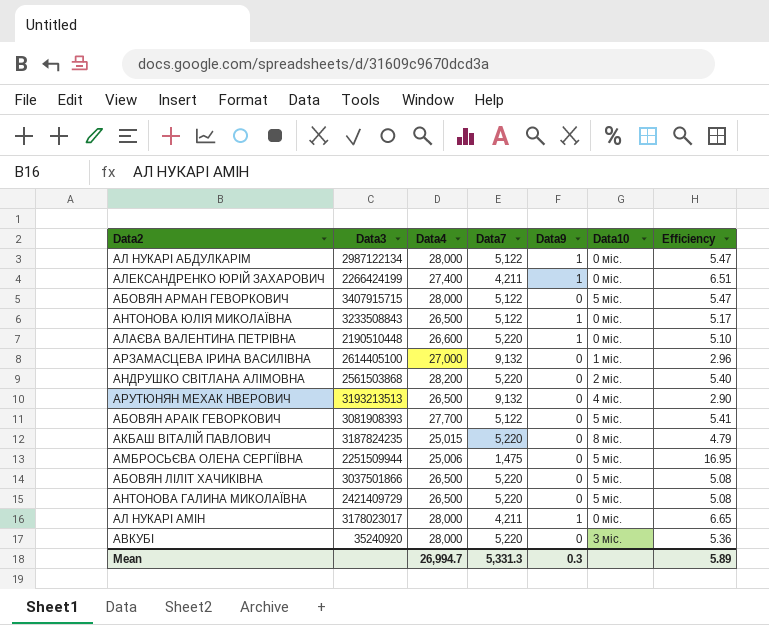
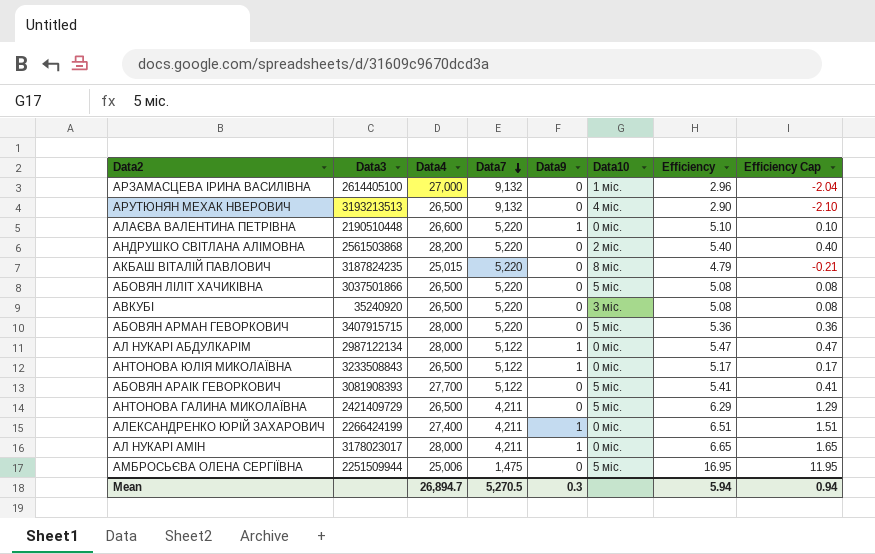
row order: none -> Data7 descending
column Efficiency Cap | formula: none -> [Efficiency] - 5
АВКУБІ | Data4: 28,000 -> 26,500
АВКУБІ | Efficiency: 5.36 -> 5.08
АБОВЯН АРМАН ГЕВОРКОВИЧ | Data7: 5,122 -> 5,220
АБОВЯН АРМАН ГЕВОРКОВИЧ | Efficiency: 5.47 -> 5.36
АНТОНОВА ГАЛИНА МИКОЛАЇВНА | Data7: 5,220 -> 4,211
АНТОНОВА ГАЛИНА МИКОЛАЇВНА | Efficiency: 5.08 -> 6.29
Mean | Data4: 26,994.7 -> 26,894.7
Mean | Data7: 5,331.3 -> 5,270.5
Mean | Efficiency: 5.89 -> 5.94

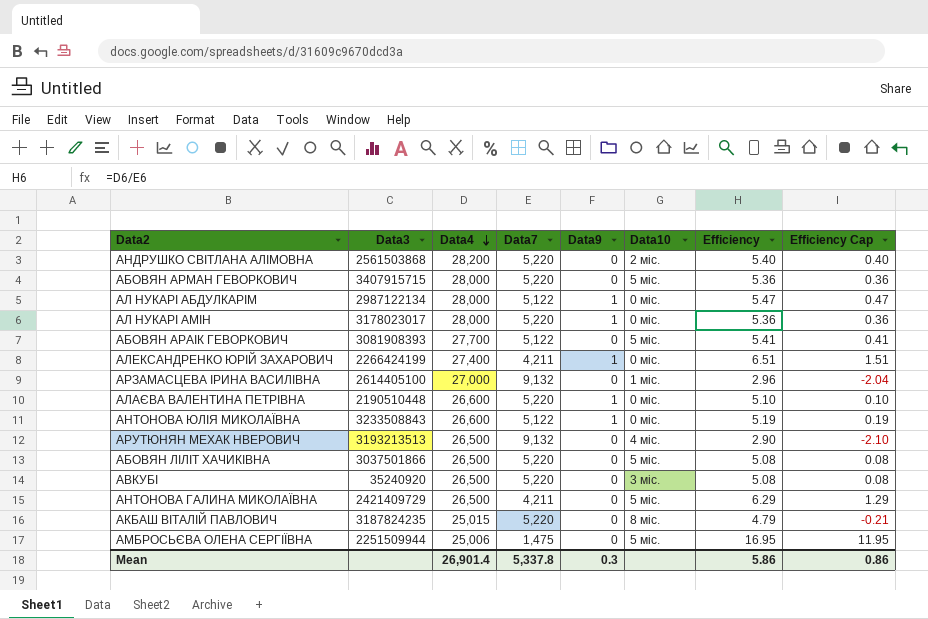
row order: Data7 descending -> Data4 descending
АЛ НУКАРІ АМІН | Data7: 4,211 -> 5,220
АЛ НУКАРІ АМІН | Efficiency: 6.65 -> 5.36
АЛ НУКАРІ АМІН | Efficiency Cap: 1.65 -> 0.36
АНТОНОВА ЮЛІЯ МИКОЛАЇВНА | Data4: 26,500 -> 26,600
АНТОНОВА ЮЛІЯ МИКОЛАЇВНА | Efficiency: 5.17 -> 5.19
АНТОНОВА ЮЛІЯ МИКОЛАЇВНА | Efficiency Cap: 0.17 -> 0.19
Mean | Data4: 26,894.7 -> 26,901.4
Mean | Data7: 5,270.5 -> 5,337.8
Mean | Efficiency: 5.94 -> 5.86
Mean | Efficiency Cap: 0.94 -> 0.86

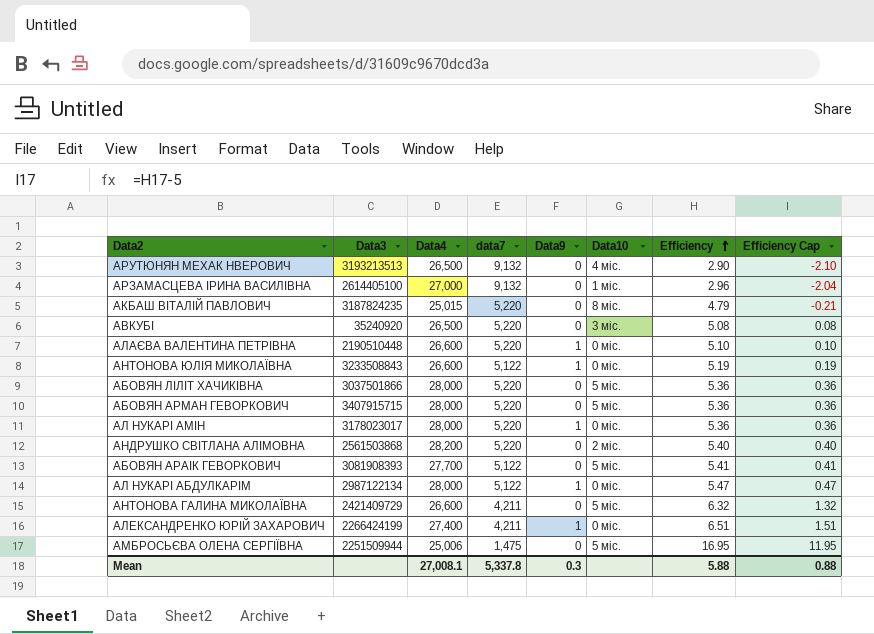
row order: Data4 descending -> Efficiency ascending
column name: Data7 -> data7
АБОВЯН ЛІЛІТ ХАЧИКІВНА | Data4: 26,500 -> 28,000
АБОВЯН ЛІЛІТ ХАЧИКІВНА | Efficiency: 5.08 -> 5.36
АБОВЯН ЛІЛІТ ХАЧИКІВНА | Efficiency Cap: 0.08 -> 0.36
АНТОНОВА ГАЛИНА МИКОЛАЇВНА | Data4: 26,500 -> 26,600
АНТОНОВА ГАЛИНА МИКОЛАЇВНА | Efficiency: 6.29 -> 6.32
АНТОНОВА ГАЛИНА МИКОЛАЇВНА | Efficiency Cap: 1.29 -> 1.32
Mean | Data4: 26,901.4 -> 27,008.1
Mean | Efficiency: 5.86 -> 5.88
Mean | Efficiency Cap: 0.86 -> 0.88

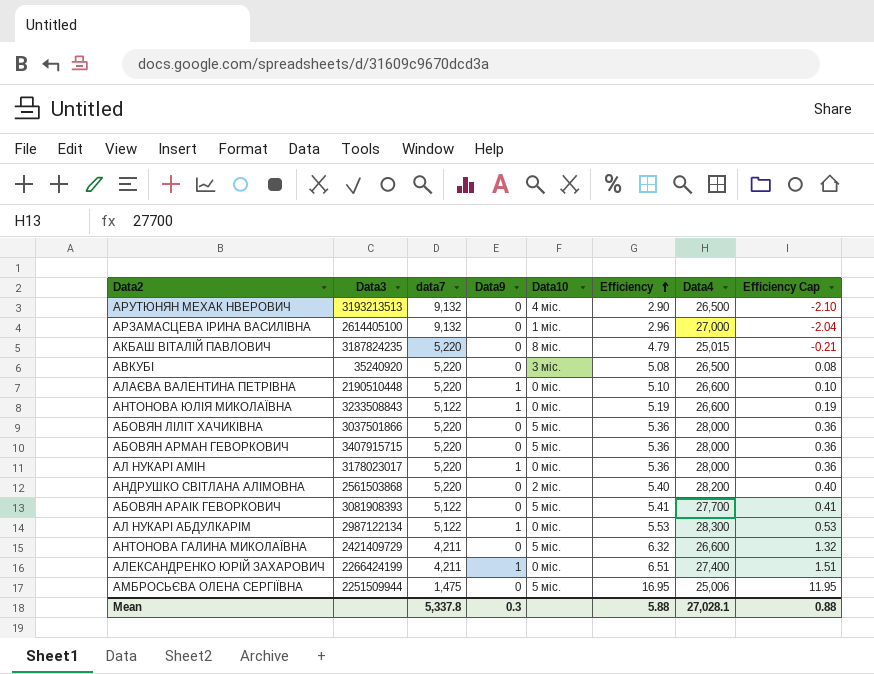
column Data4 | position: 3 -> 7
АЛ НУКАРІ АБДУЛКАРІМ | Efficiency: 5.47 -> 5.53
АЛ НУКАРІ АБДУЛКАРІМ | Data4: 28,000 -> 28,300
АЛ НУКАРІ АБДУЛКАРІМ | Efficiency Cap: 0.47 -> 0.53
Mean | Data4: 27,008.1 -> 27,028.1

